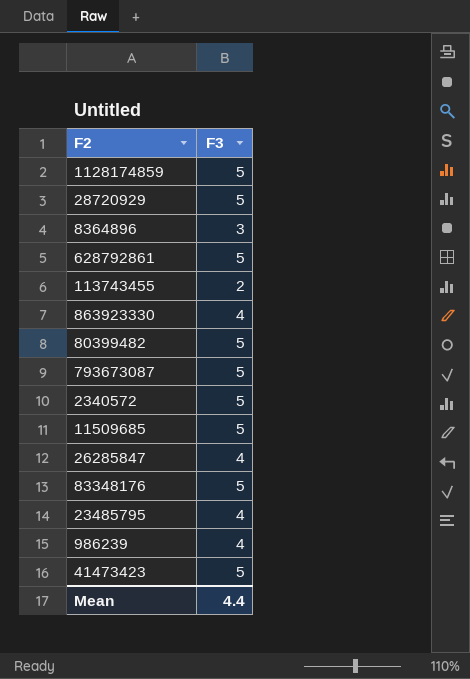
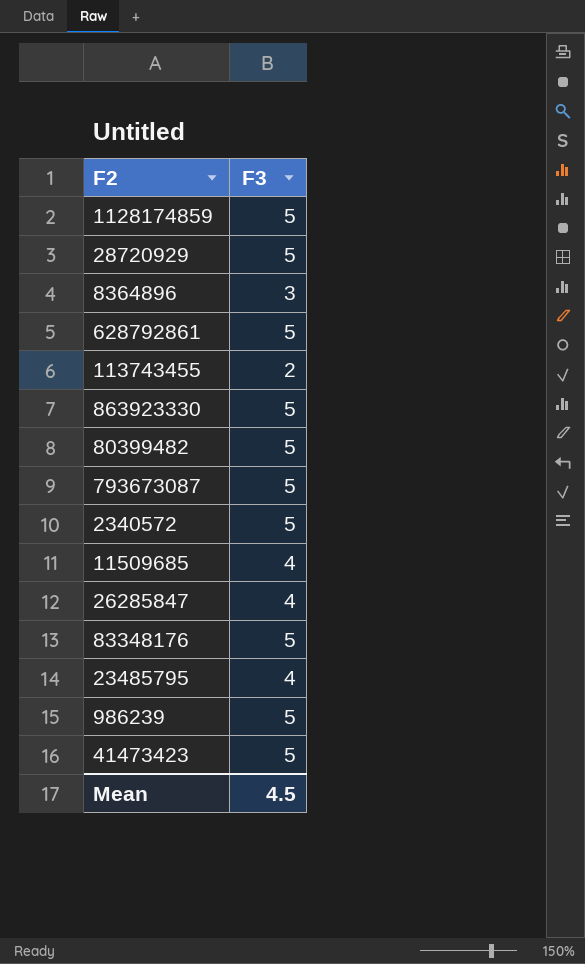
863923330 | F3: 4 -> 5
11509685 | F3: 5 -> 4
986239 | F3: 4 -> 5
Mean | F3: 4.4 -> 4.5

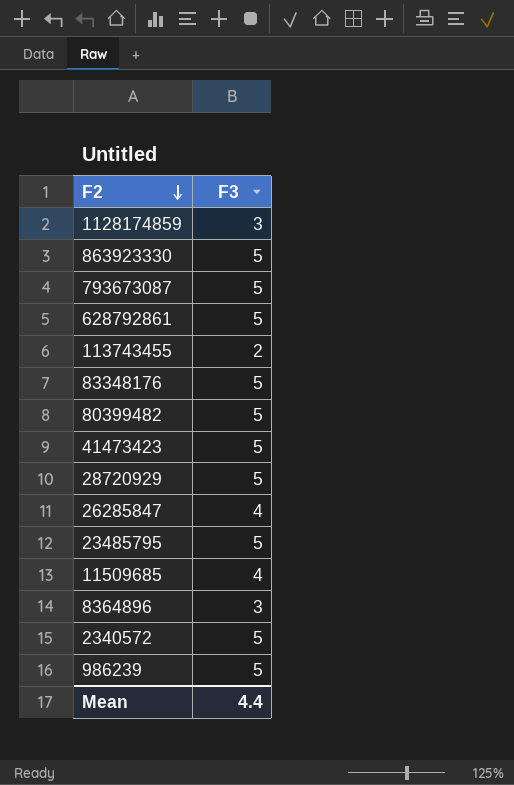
row order: none -> F2 descending
1128174859 | F3: 5 -> 3
23485795 | F3: 4 -> 5
Mean | F3: 4.5 -> 4.4

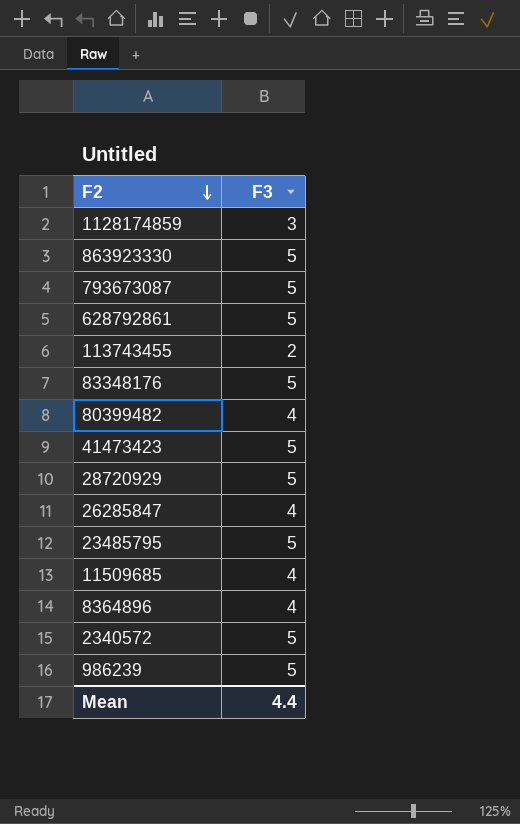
80399482 | F3: 5 -> 4
8364896 | F3: 3 -> 4

